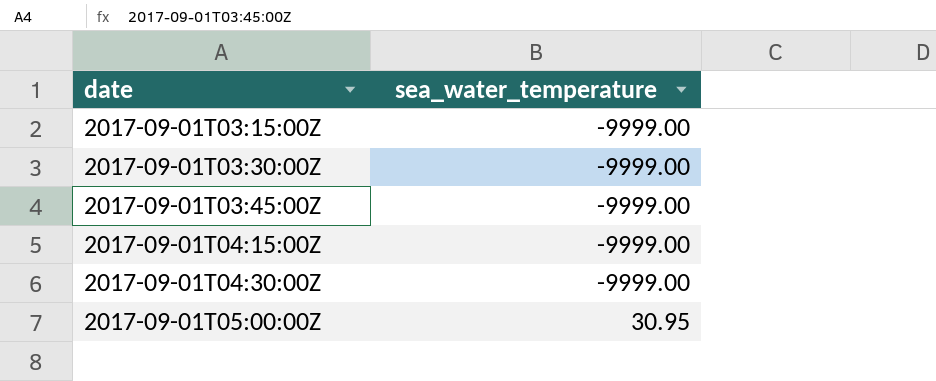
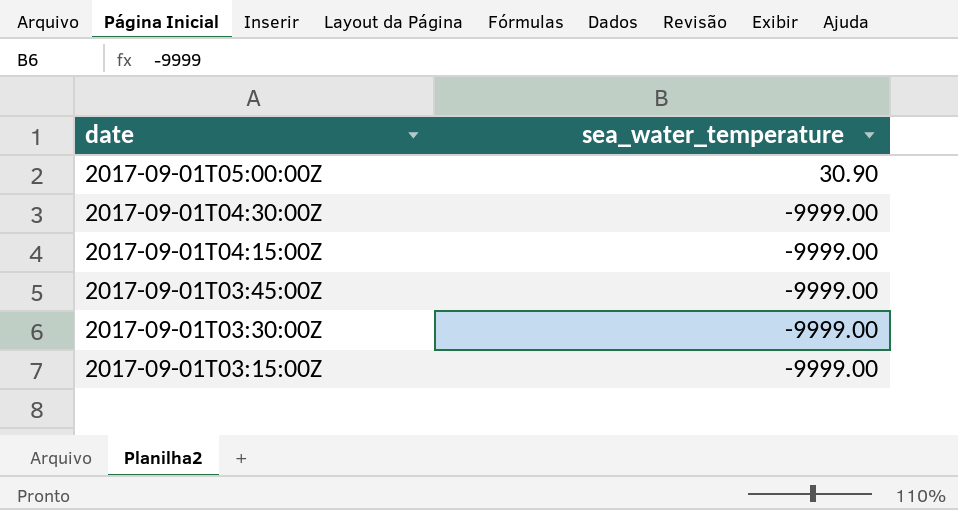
row order: date ascending -> date descending
2017-09-01T05:00:00Z | sea_water_temperature: 30.95 -> 30.90

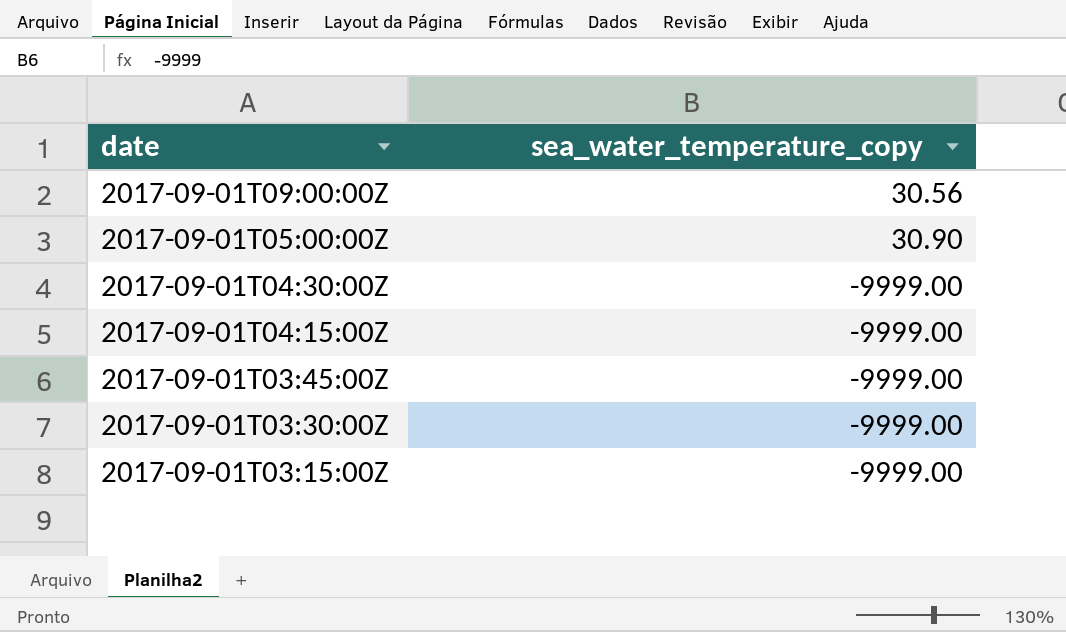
column name: sea_water_temperature -> sea_water_temperature_copy
row 2017-09-01T09:00:00Z: none -> 30.56

